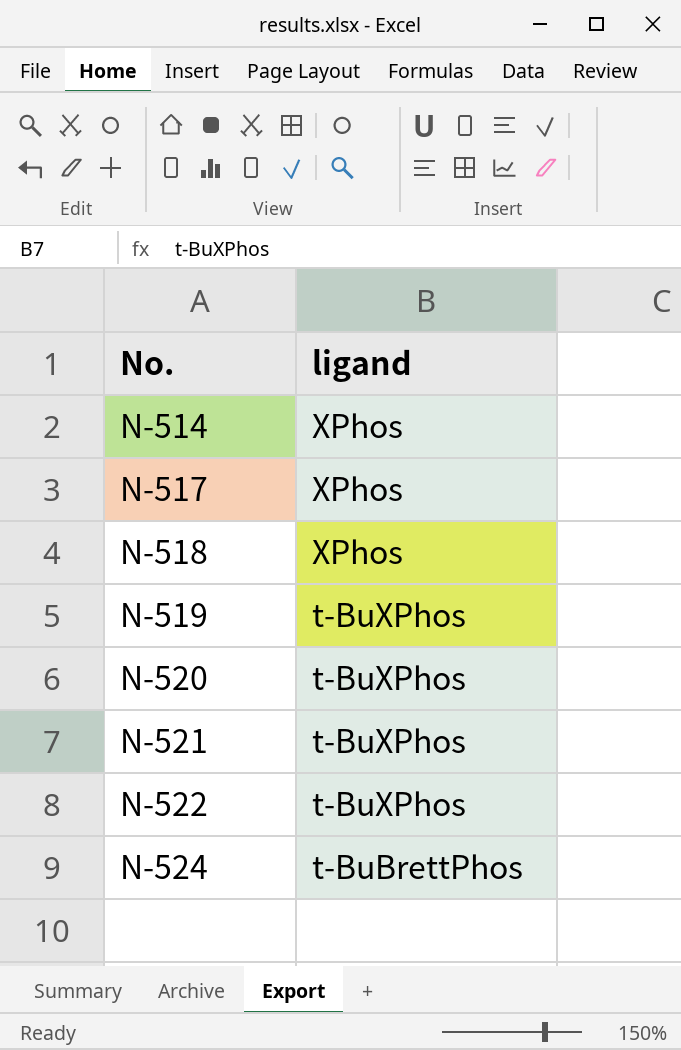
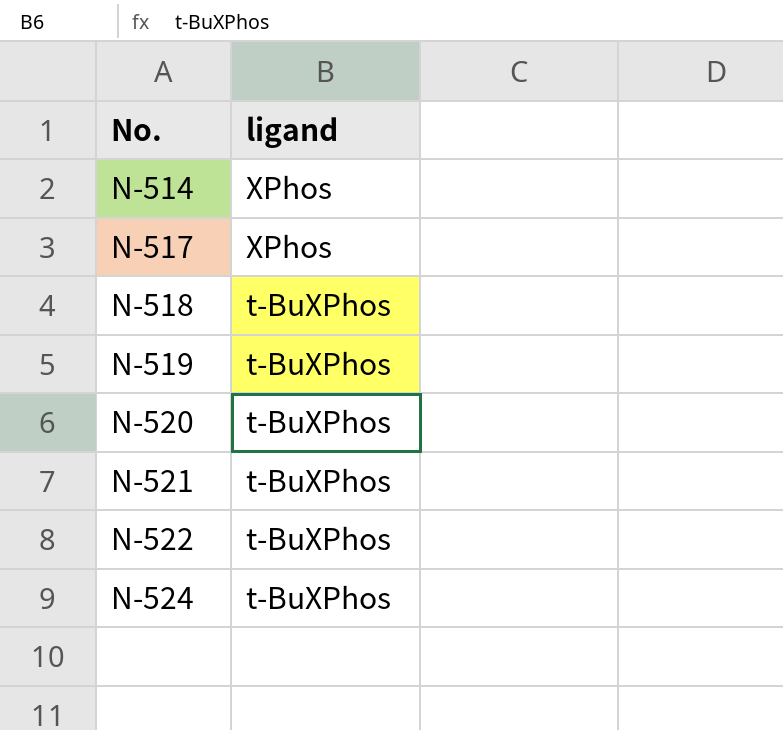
N-518 | ligand: XPhos -> t-BuXPhos
N-524 | ligand: t-BuBrettPhos -> t-BuXPhos

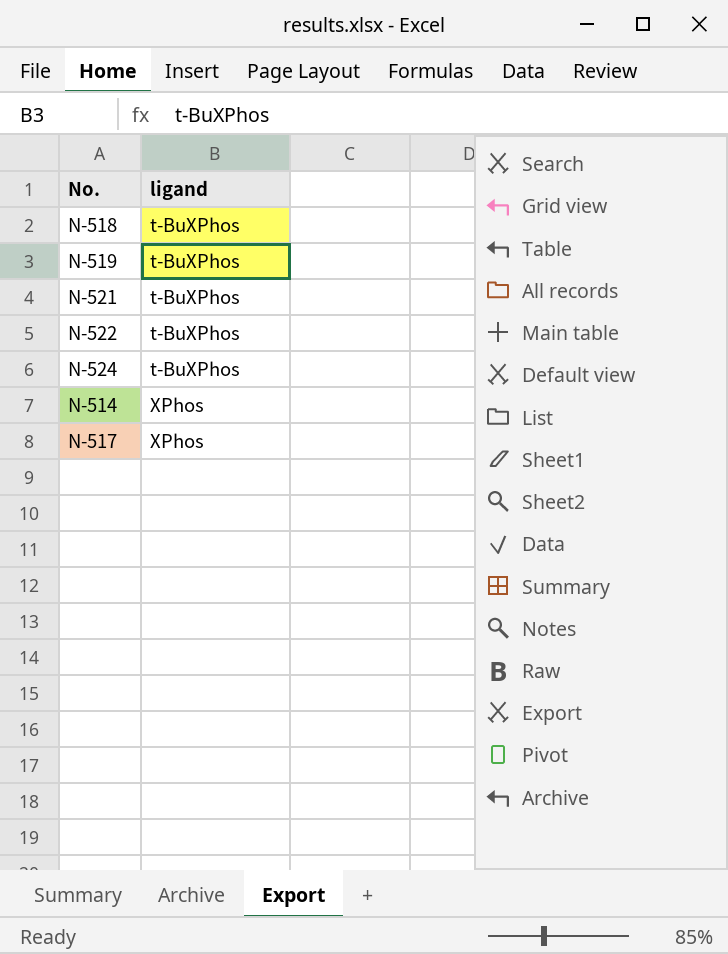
row order: No. ascending -> ligand ascending
row N-520: t-BuXPhos -> none

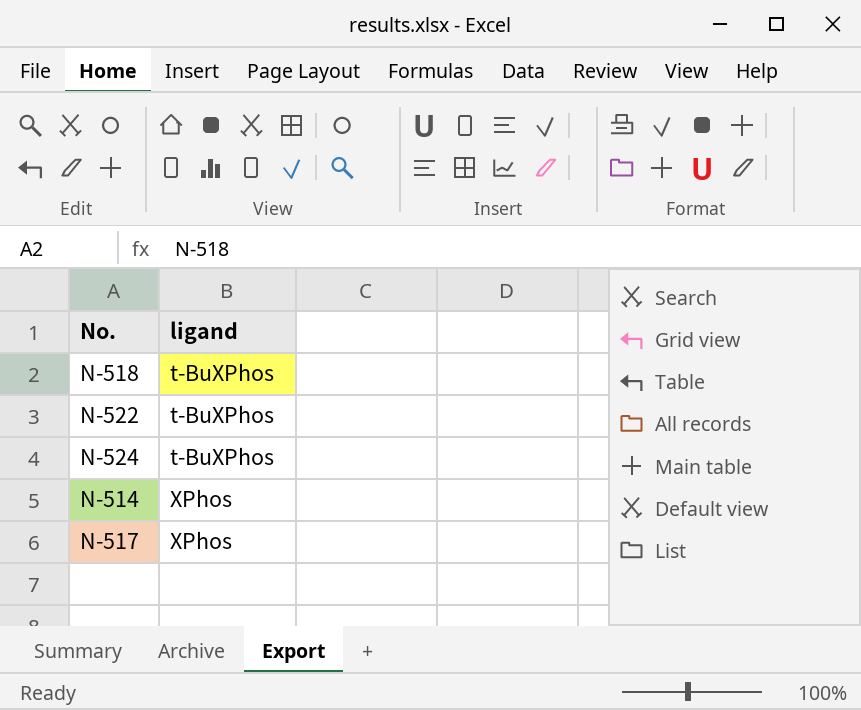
row N-519: t-BuXPhos -> none
row N-521: t-BuXPhos -> none

